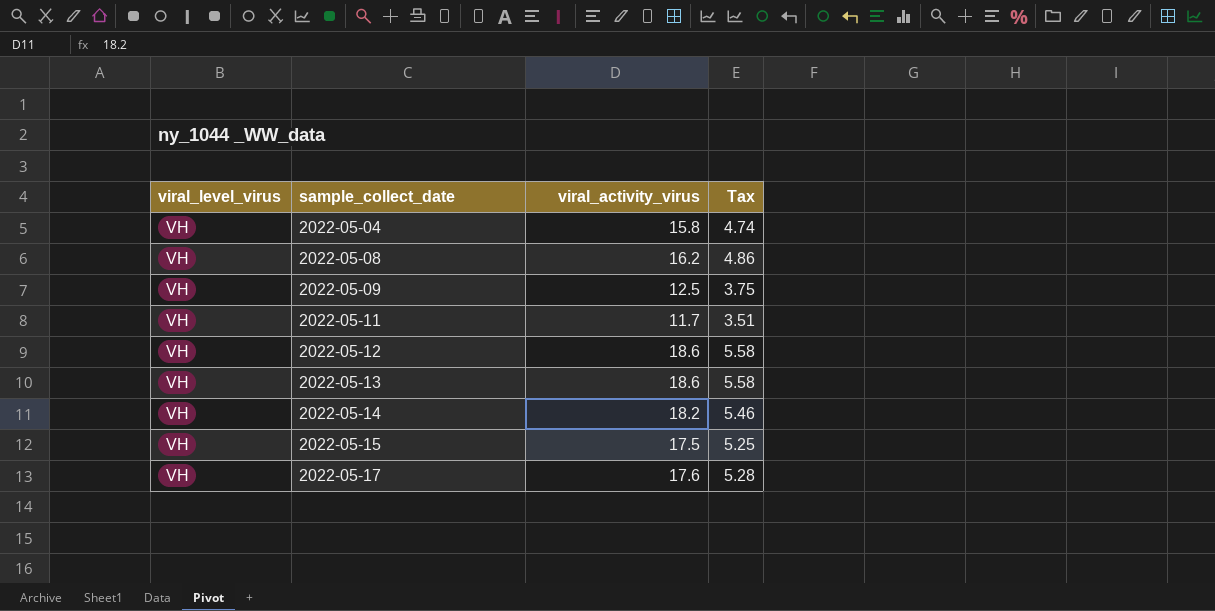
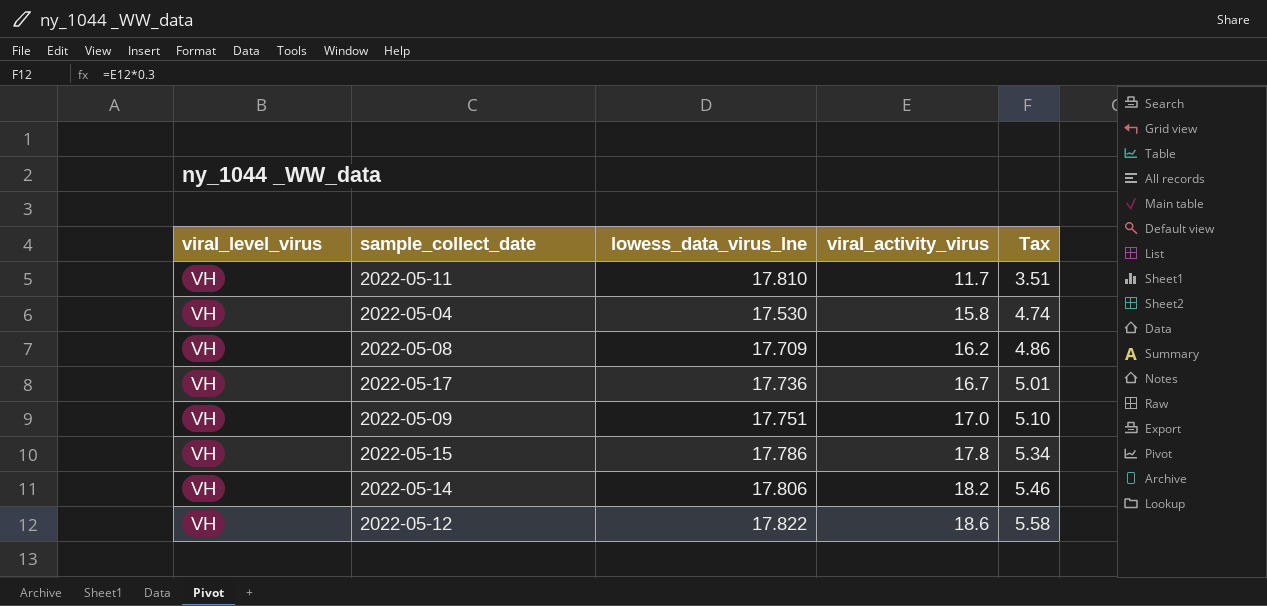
row order: sample_collect_date ascending -> viral_activity_virus ascending
column lowess_data_virus_lne | position: none -> 3
row 2022-05-13: VH | 18.6 | 5.58 -> none
2022-05-17 | viral_activity_virus: 17.6 -> 16.7
2022-05-17 | Tax: 5.28 -> 5.01
2022-05-09 | viral_activity_virus: 12.5 -> 17.0
2022-05-09 | Tax: 3.75 -> 5.10
2022-05-15 | viral_activity_virus: 17.5 -> 17.8
2022-05-15 | Tax: 5.25 -> 5.34

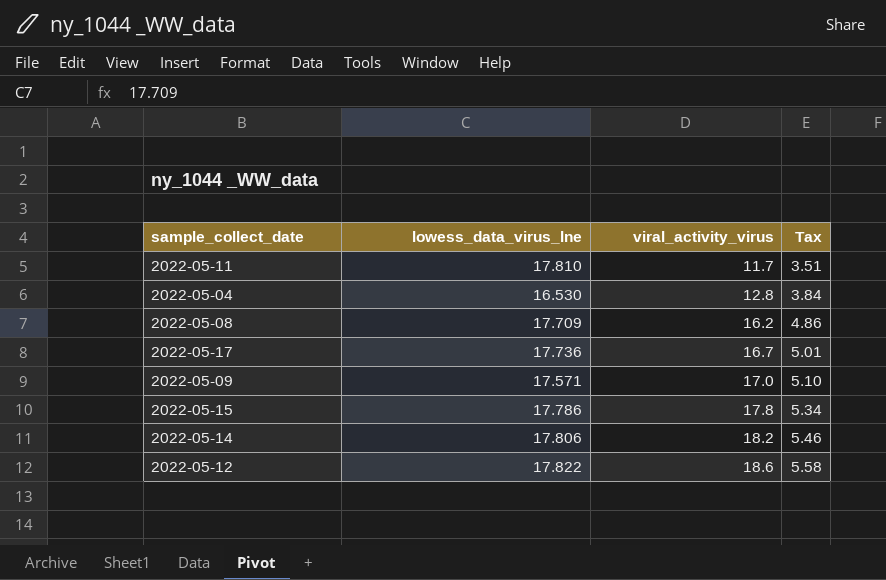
column viral_level_virus | position: 1 -> none
2022-05-04 | lowess_data_virus_lne: 17.530 -> 16.530
2022-05-04 | viral_activity_virus: 15.8 -> 12.8
2022-05-04 | Tax: 4.74 -> 3.84
2022-05-09 | lowess_data_virus_lne: 17.751 -> 17.571

